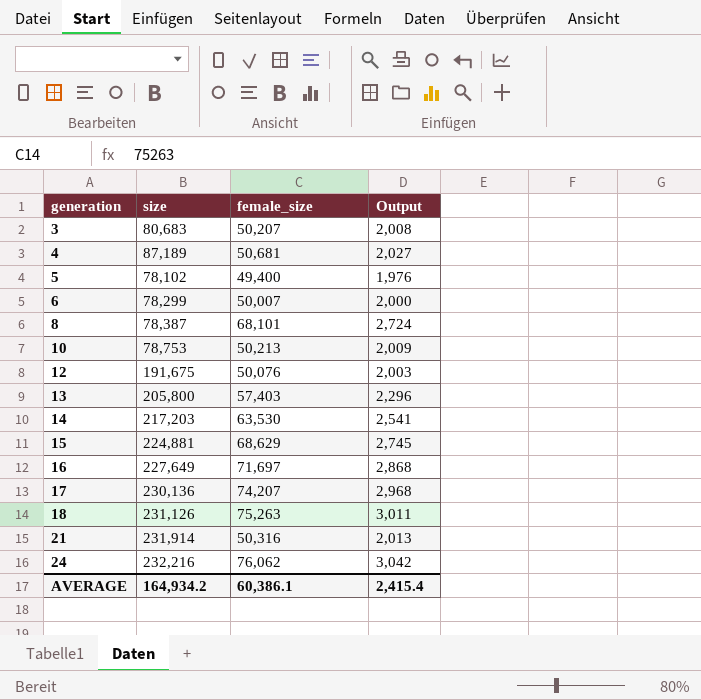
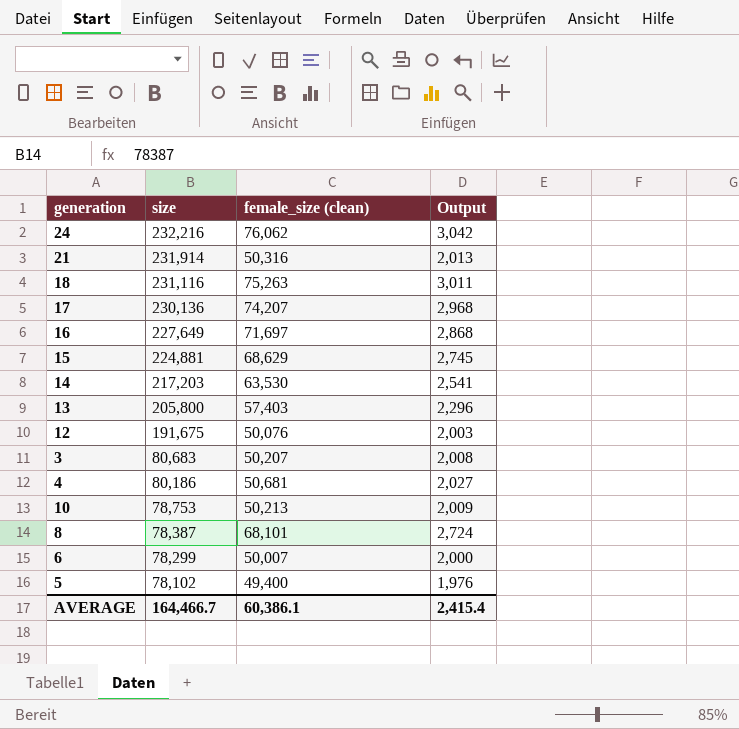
row order: generation ascending -> size descending
column name: female_size -> female_size (clean)
18 | size: 231,126 -> 231,116
4 | size: 87,189 -> 80,186
AVERAGE | size: 164,934.2 -> 164,466.7

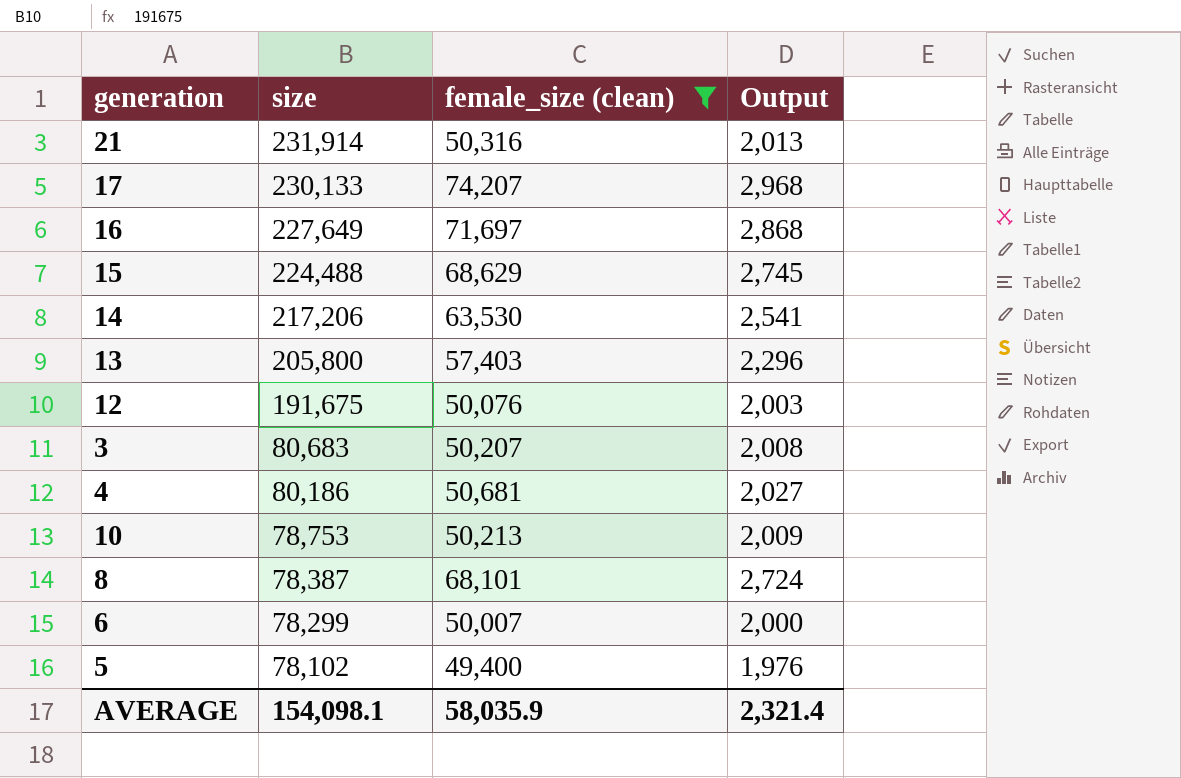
filter: none -> female_size (clean) <= 74,207
17 | size: 230,136 -> 230,133
15 | size: 224,881 -> 224,488
14 | size: 217,203 -> 217,206
AVERAGE | size: 164,466.7 -> 154,098.1
AVERAGE | female_size (clean): 60,386.1 -> 58,035.9
AVERAGE | Output: 2,415.4 -> 2,321.4

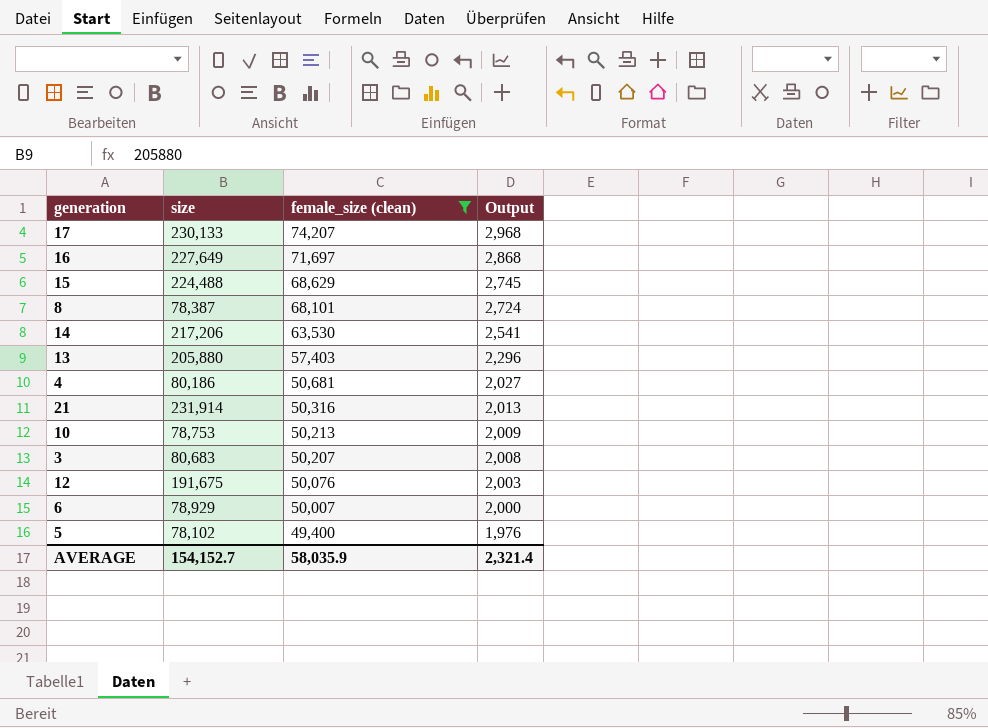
row order: size descending -> female_size (clean) descending
13 | size: 205,800 -> 205,880
6 | size: 78,299 -> 78,929
AVERAGE | size: 154,098.1 -> 154,152.7

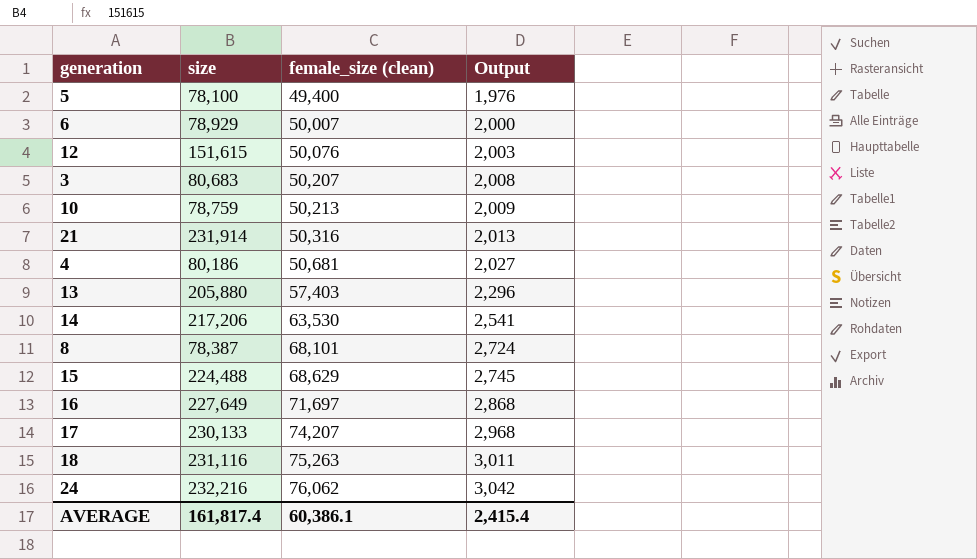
filter: female_size (clean) <= 74,207 -> none
row order: female_size (clean) descending -> female_size (clean) ascending
5 | size: 78,102 -> 78,100
12 | size: 191,675 -> 151,615
10 | size: 78,753 -> 78,759
AVERAGE | size: 154,152.7 -> 161,817.4
AVERAGE | female_size (clean): 58,035.9 -> 60,386.1
AVERAGE | Output: 2,321.4 -> 2,415.4

